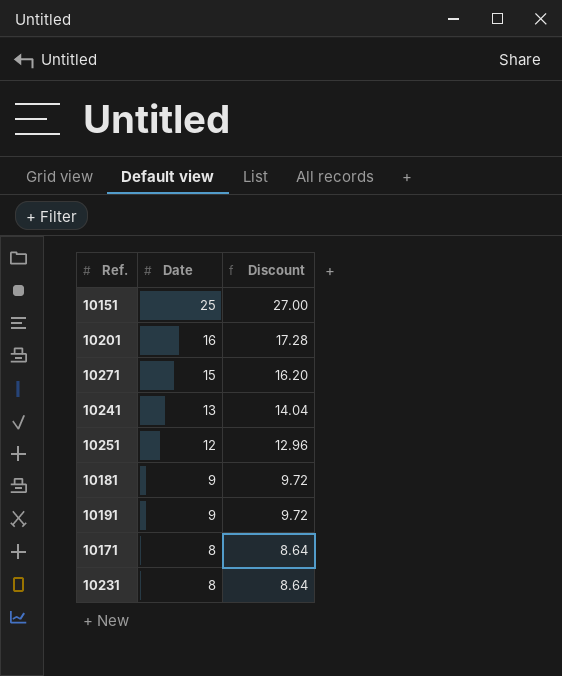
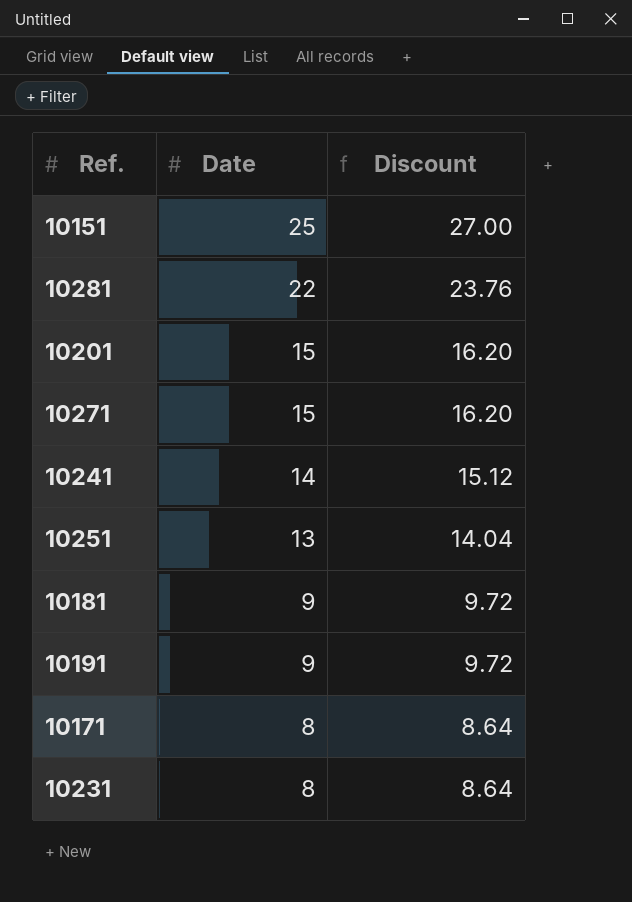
row 10281: none -> 22 | 23.76
10201 | Date: 16 -> 15
10201 | Discount: 17.28 -> 16.20
10241 | Date: 13 -> 14
10241 | Discount: 14.04 -> 15.12
10251 | Date: 12 -> 13
10251 | Discount: 12.96 -> 14.04

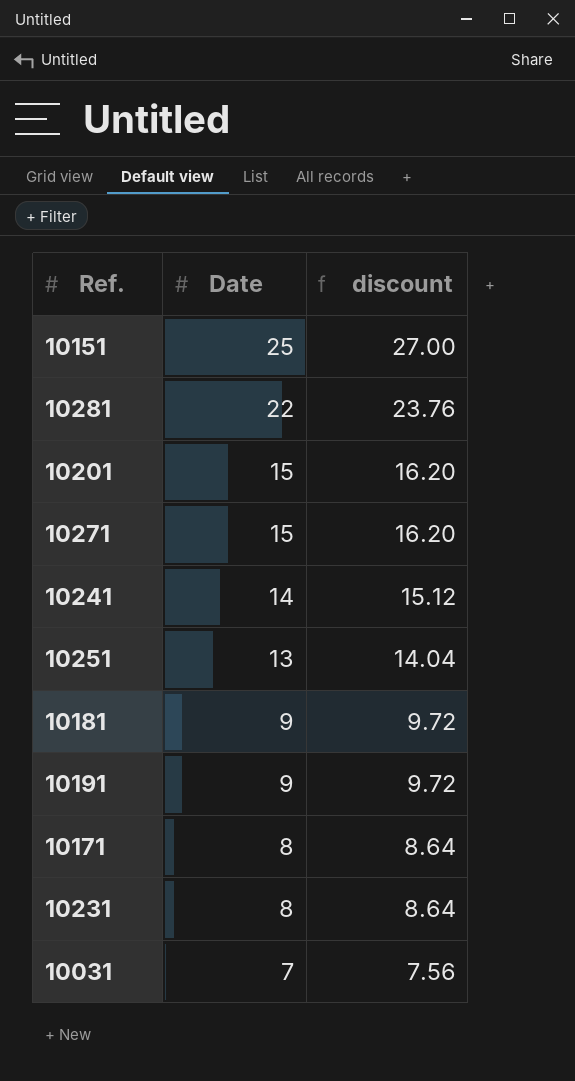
column name: Discount -> discount
row 10031: none -> 7 | 7.56

